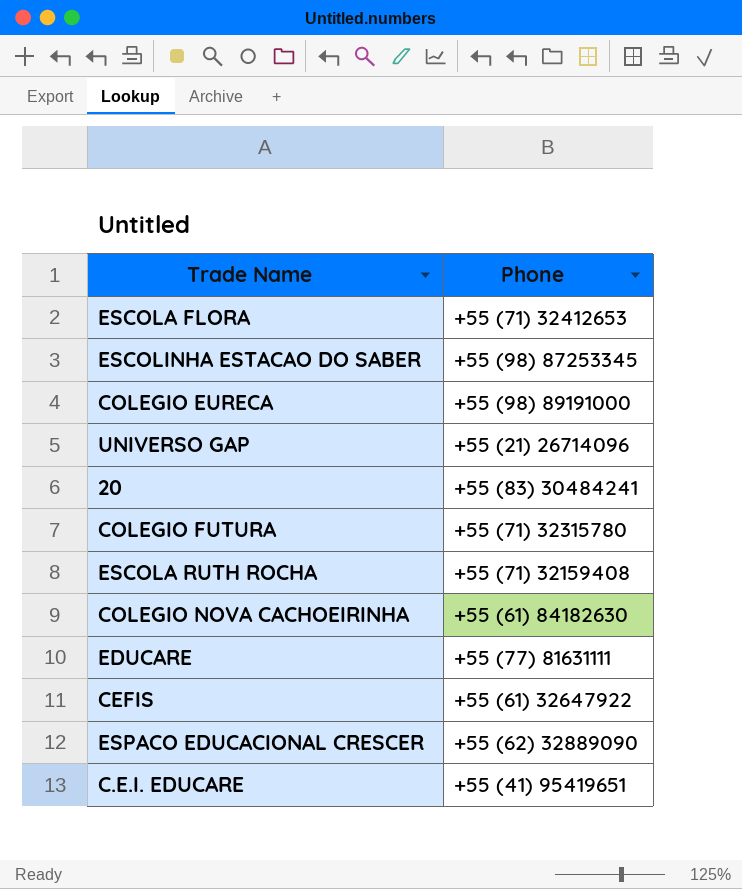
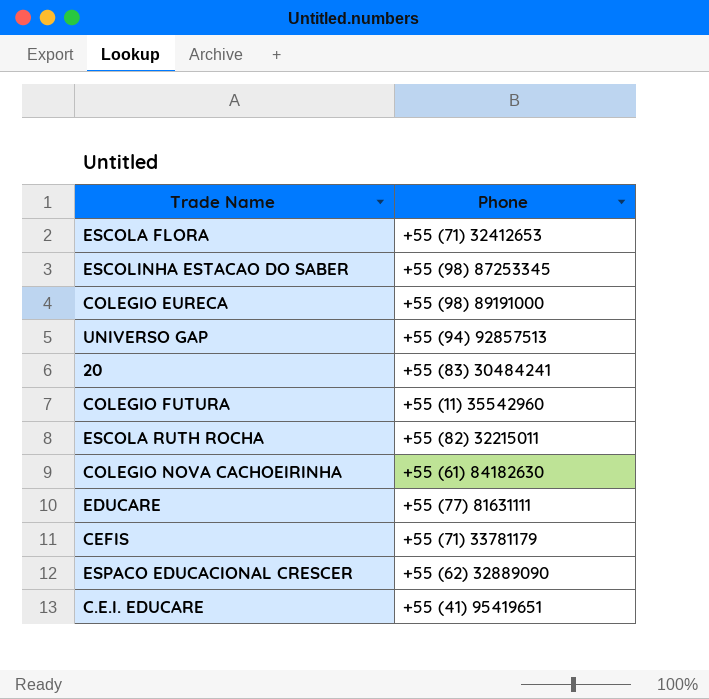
UNIVERSO GAP | Phone: +55 (21) 26714096 -> +55 (94) 92857513
COLEGIO FUTURA | Phone: +55 (71) 32315780 -> +55 (11) 35542960
ESCOLA RUTH ROCHA | Phone: +55 (71) 32159408 -> +55 (82) 32215011
CEFIS | Phone: +55 (61) 32647922 -> +55 (71) 33781179

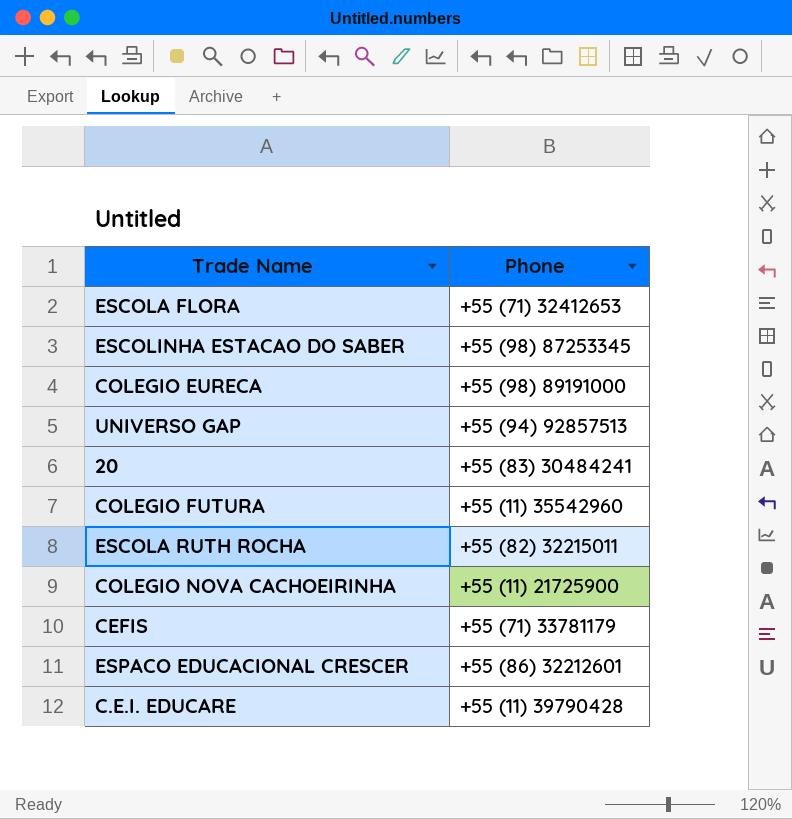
row EDUCARE: +55 (77) 81631111 -> none
COLEGIO NOVA CACHOEIRINHA | Phone: +55 (61) 84182630 -> +55 (11) 21725900
ESPACO EDUCACIONAL CRESCER | Phone: +55 (62) 32889090 -> +55 (86) 32212601
C.E.I. EDUCARE | Phone: +55 (41) 95419651 -> +55 (11) 39790428

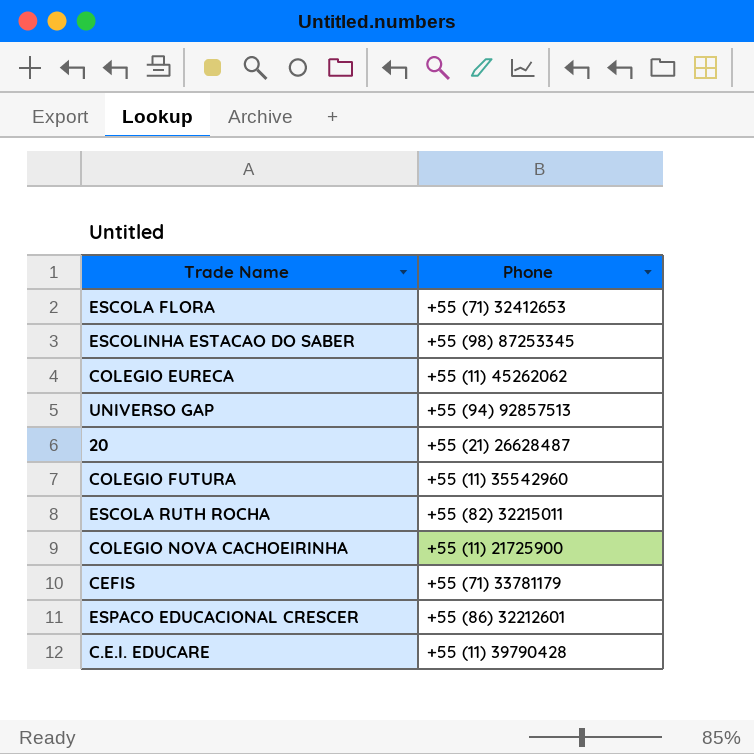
COLEGIO EURECA | Phone: +55 (98) 89191000 -> +55 (11) 45262062
20 | Phone: +55 (83) 30484241 -> +55 (21) 26628487

